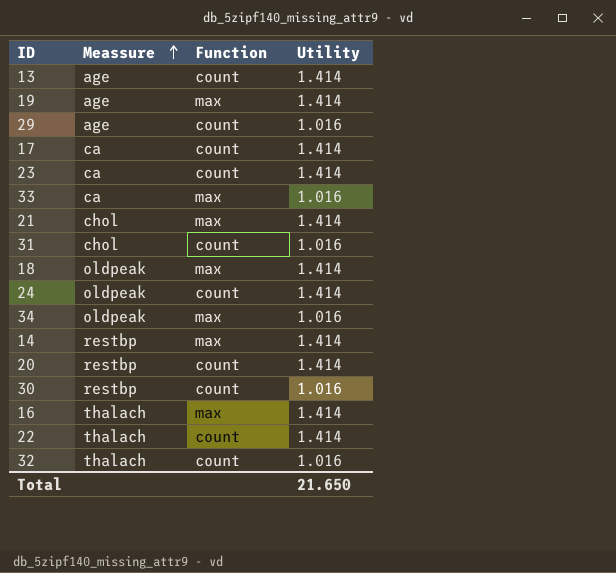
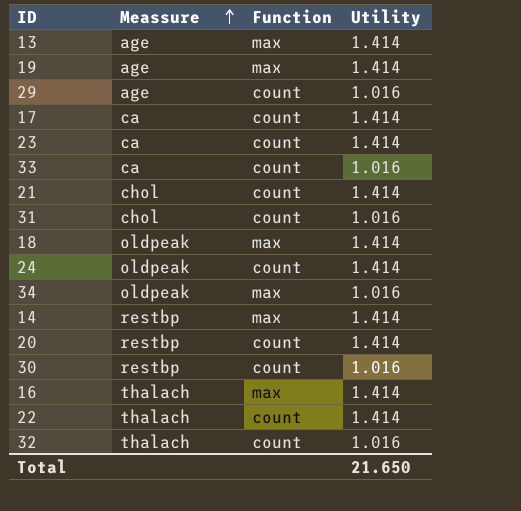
13 | Function: count -> max
33 | Function: max -> count
21 | Function: max -> count

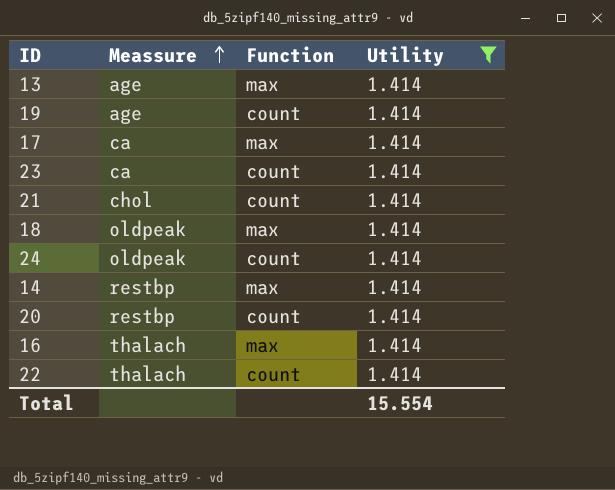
filter: none -> Utility = 1.414
19 | Function: max -> count
17 | Function: count -> max
Total | Utility: 21.650 -> 15.554

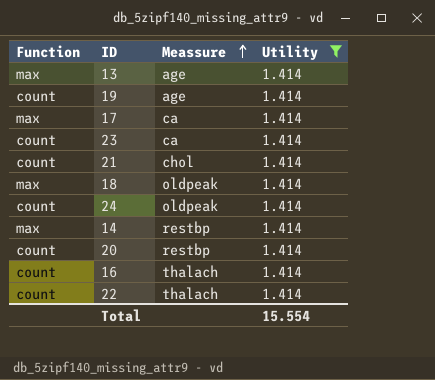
column Function | position: 3 -> 1
16 | Function: max -> count

